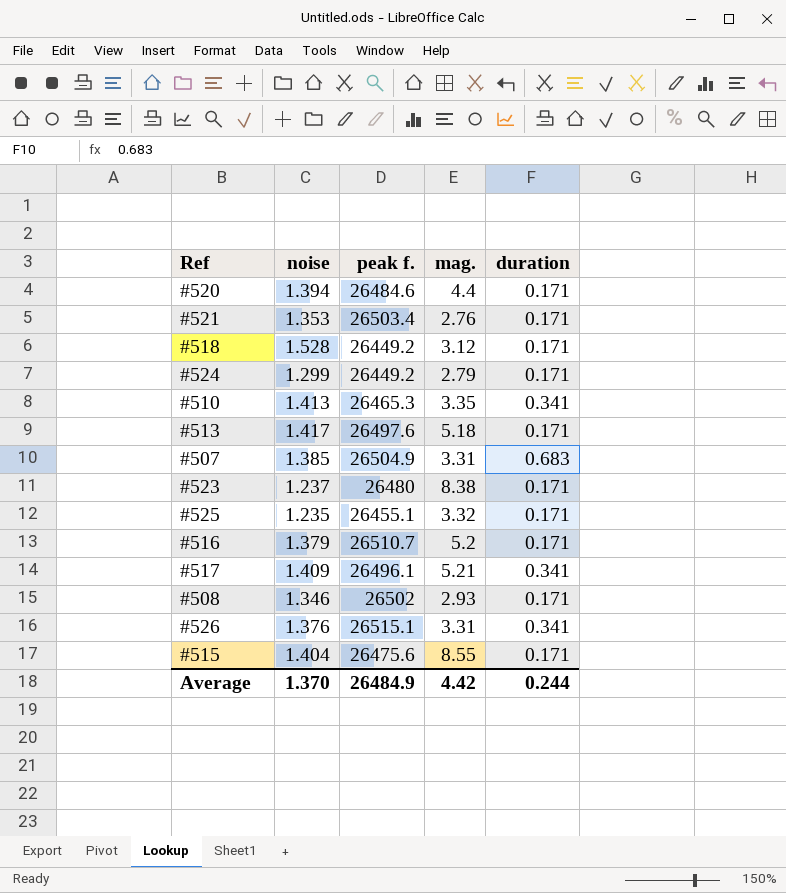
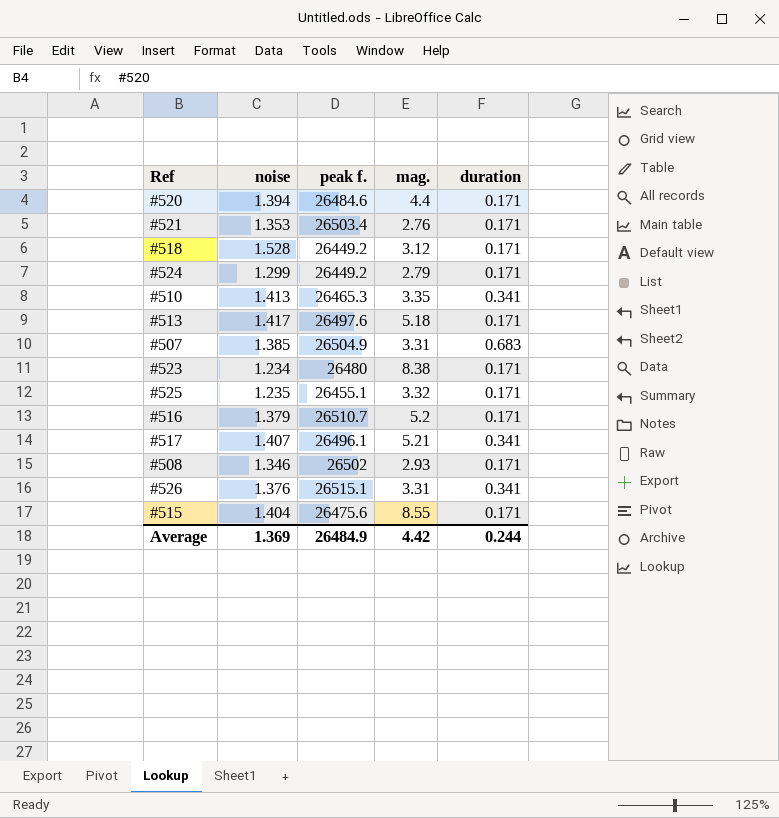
#523 | noise: 1.237 -> 1.234
#517 | noise: 1.409 -> 1.407
Average | noise: 1.370 -> 1.369

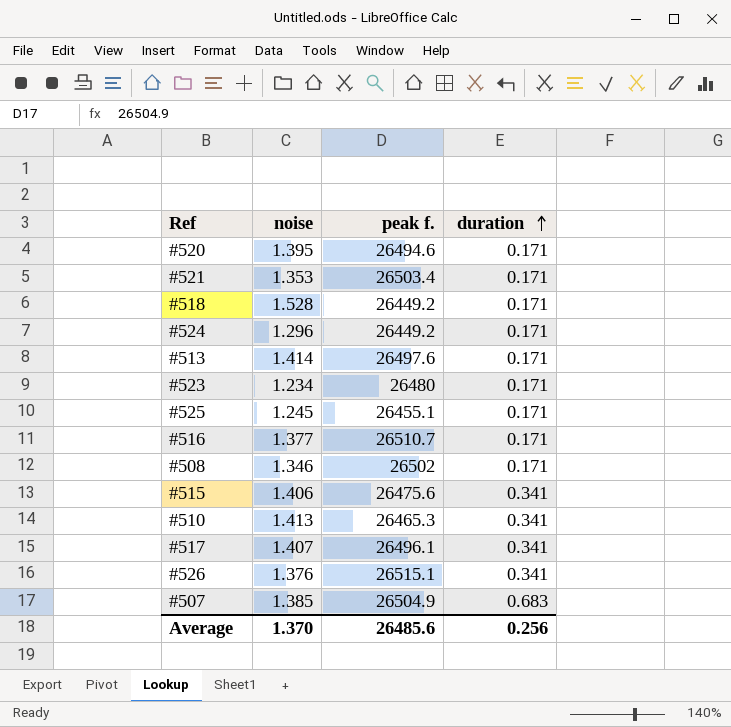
row order: none -> duration ascending
column mag. | position: 4 -> none
#520 | noise: 1.394 -> 1.395
#520 | peak f.: 26484.6 -> 26494.6
#524 | noise: 1.299 -> 1.296
#513 | noise: 1.417 -> 1.414
#525 | noise: 1.235 -> 1.245
#516 | noise: 1.379 -> 1.377
#515 | noise: 1.404 -> 1.406
#515 | duration: 0.171 -> 0.341
Average | noise: 1.369 -> 1.370
Average | peak f.: 26484.9 -> 26485.6
Average | duration: 0.244 -> 0.256

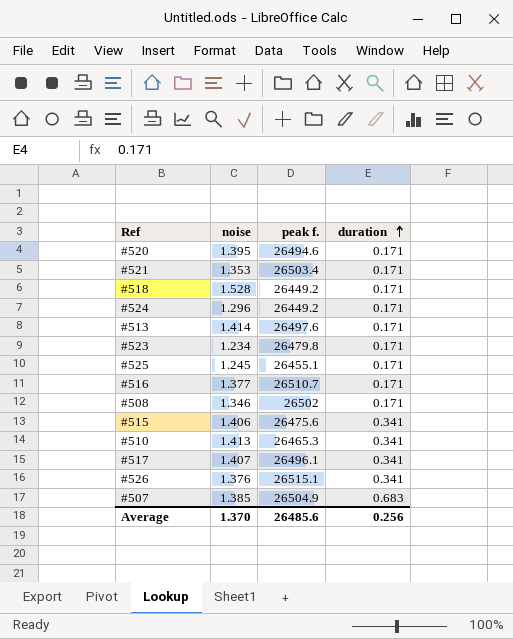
#523 | peak f.: 26480 -> 26479.8

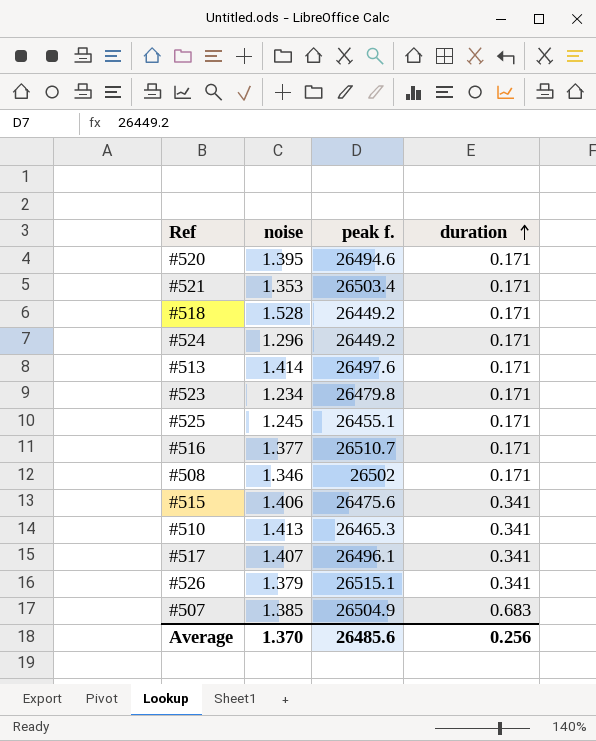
#526 | noise: 1.376 -> 1.379

